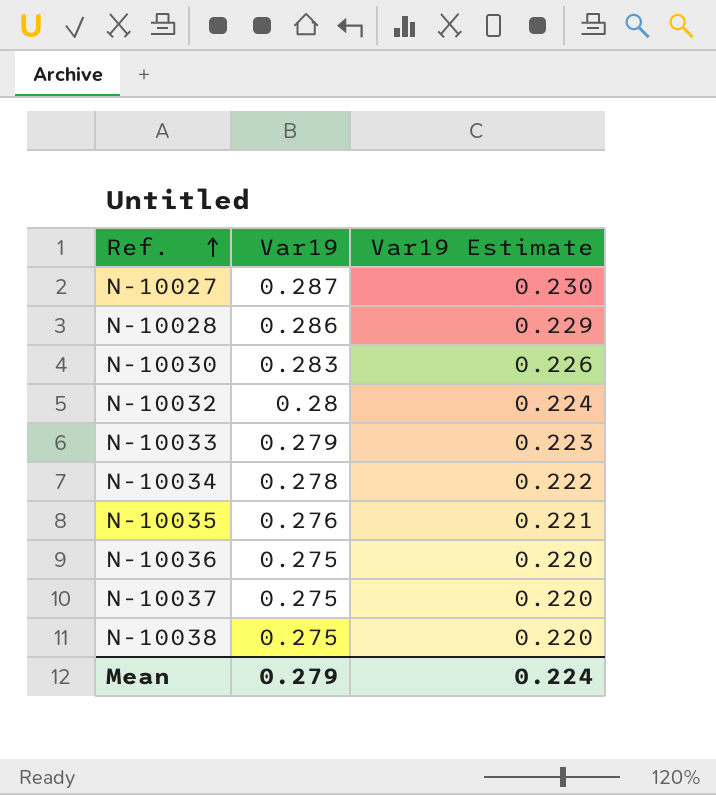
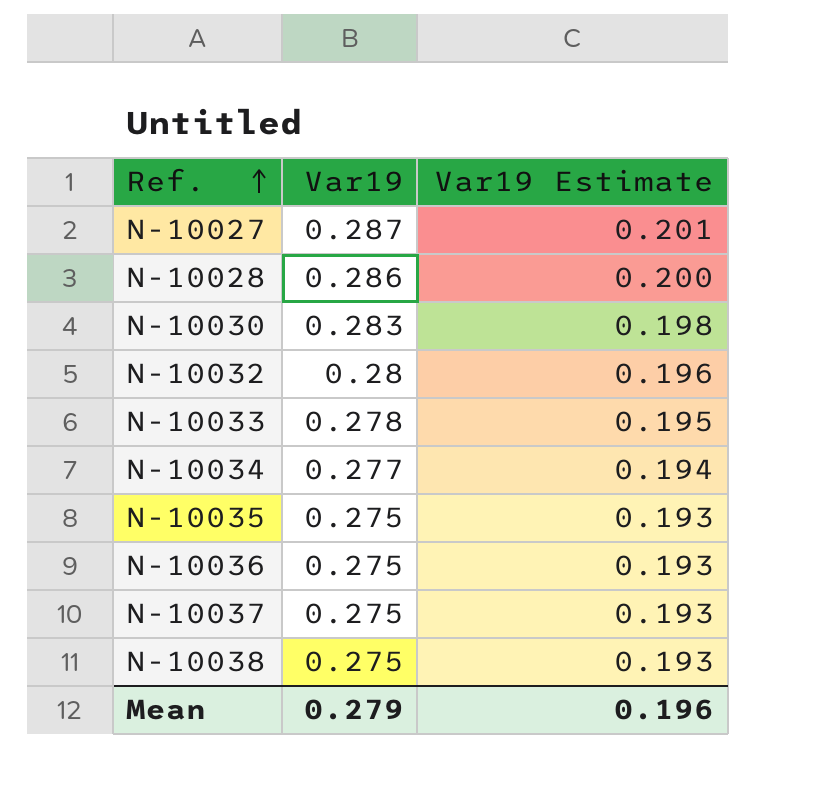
column Var19 Estimate | formula: [Var19] * 0.8 -> [Var19] * 0.7
N-10033 | Var19: 0.279 -> 0.278
N-10034 | Var19: 0.278 -> 0.277
N-10035 | Var19: 0.276 -> 0.275
Mean | Var19 Estimate: 0.224 -> 0.196

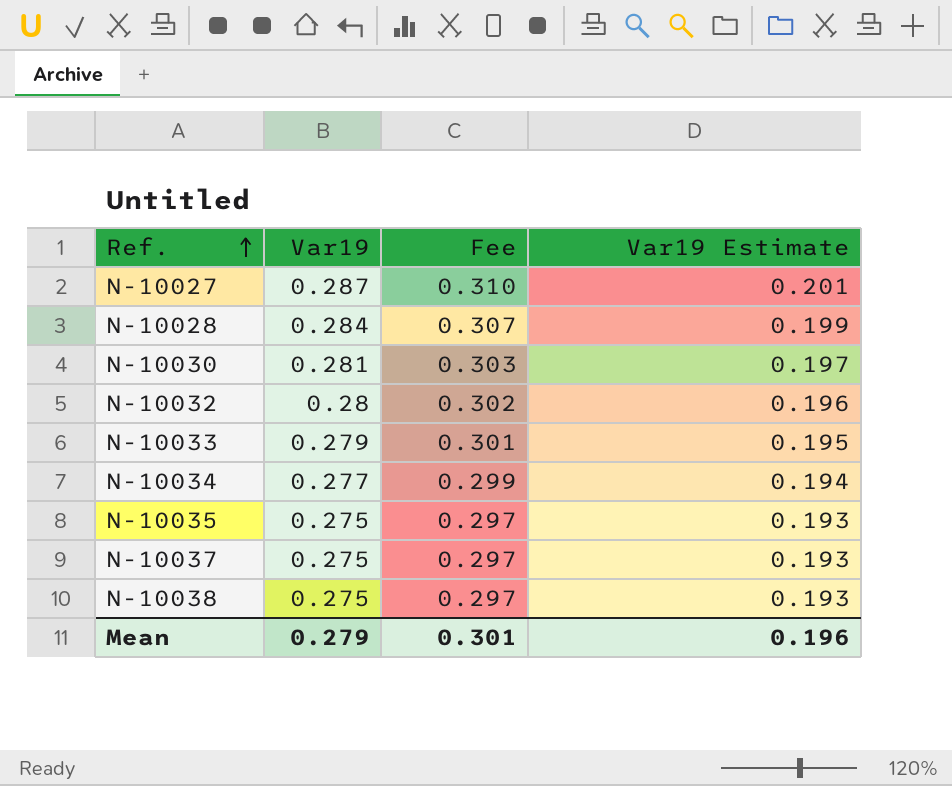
column Fee | formula: none -> [Var19] * 1.08
row N-10036: 0.275 | 0.193 -> none
N-10028 | Var19: 0.286 -> 0.284
N-10028 | Var19 Estimate: 0.200 -> 0.199
N-10030 | Var19: 0.283 -> 0.281
N-10030 | Var19 Estimate: 0.198 -> 0.197
N-10033 | Var19: 0.278 -> 0.279

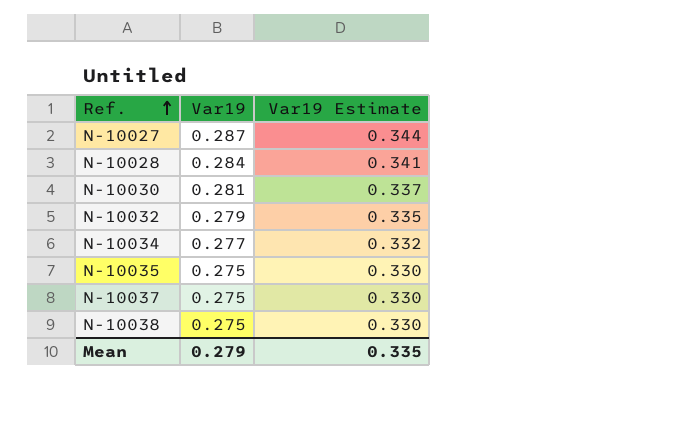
column Fee | formula: [Var19] * 1.08 -> none
column Var19 Estimate | formula: [Var19] * 0.7 -> [Var19] * 1.2
row N-10033: 0.279 | 0.301 | 0.195 -> none
N-10032 | Var19: 0.28 -> 0.279
Mean | Var19 Estimate: 0.196 -> 0.335

